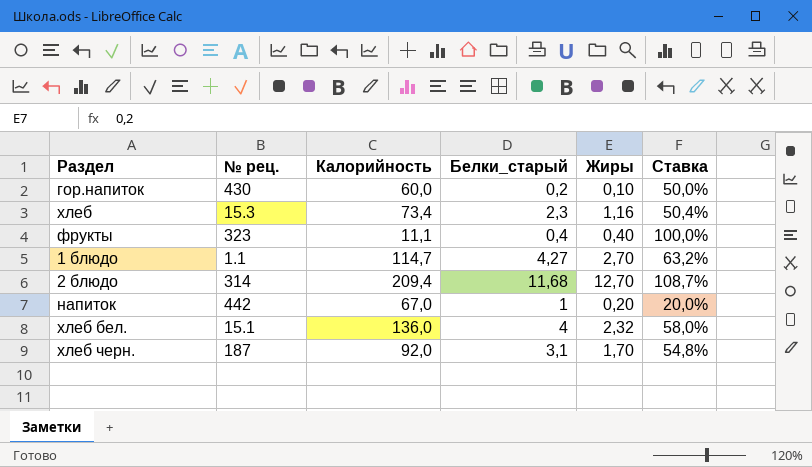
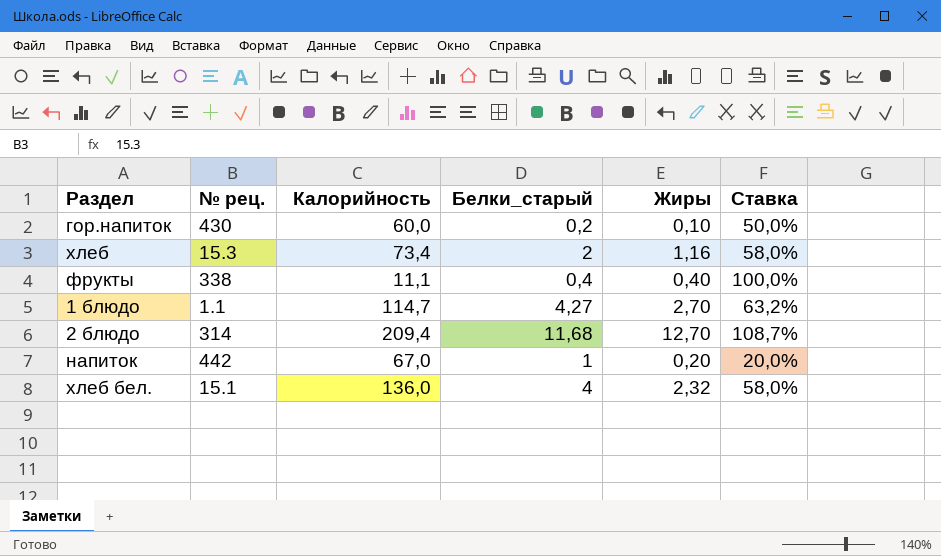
row хлеб черн.: 187 | 92,0 | 3,1 | 1,70 | 54,8% -> none
хлеб | Белки_старый: 2,3 -> 2
хлеб | Ставка: 50,4% -> 58,0%
фрукты | № рец.: 323 -> 338

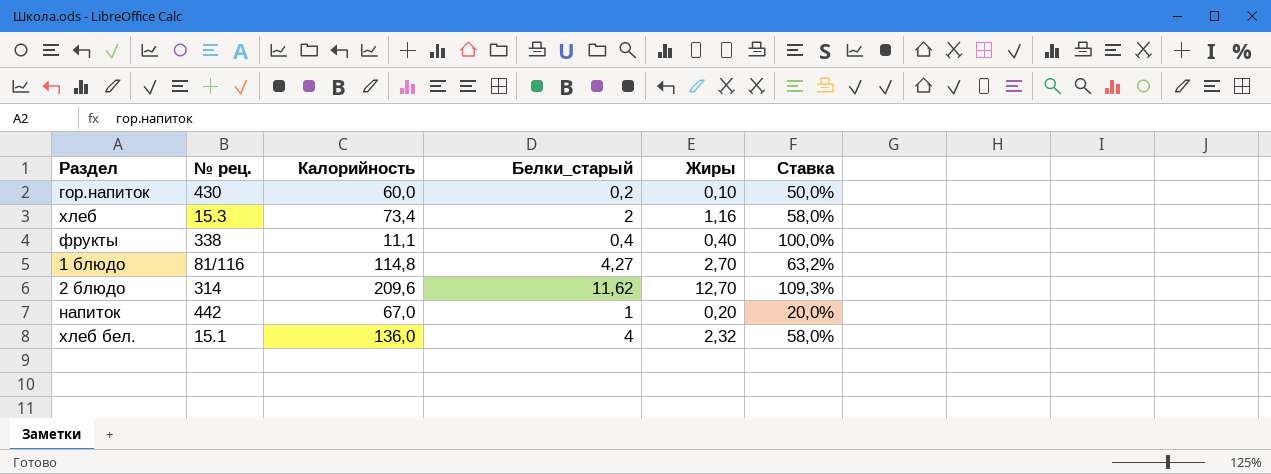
1 блюдо | № рец.: 1.1 -> 81/116
1 блюдо | Калорийность: 114,7 -> 114,8
2 блюдо | Калорийность: 209,4 -> 209,6
2 блюдо | Белки_старый: 11,68 -> 11,62
2 блюдо | Ставка: 108,7% -> 109,3%

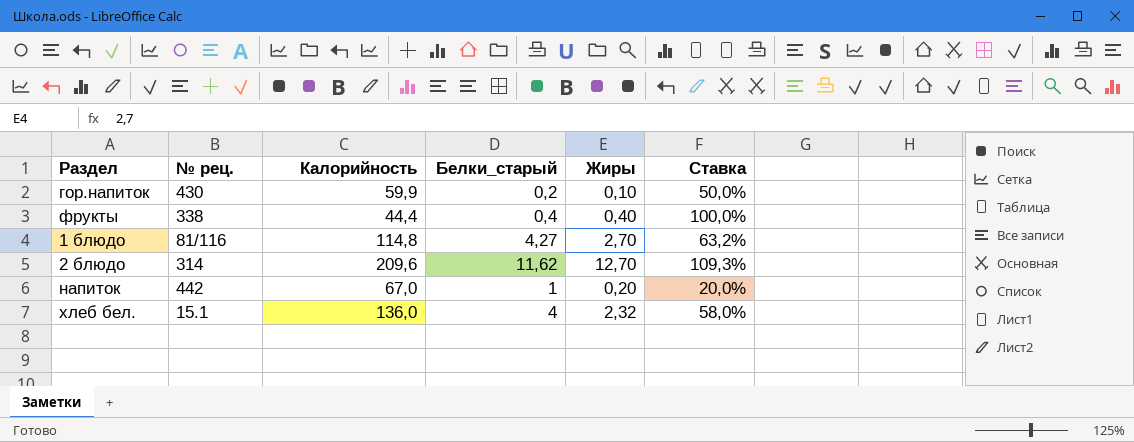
row хлеб: 15.3 | 73,4 | 2 | 1,16 | 58,0% -> none
гор.напиток | Калорийность: 60,0 -> 59,9
фрукты | Калорийность: 11,1 -> 44,4

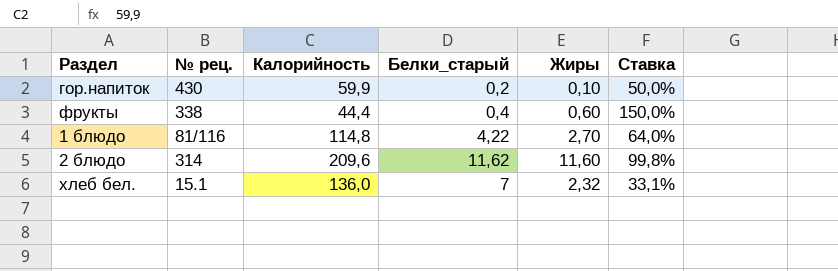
row напиток: 442 | 67,0 | 1 | 0,20 | 20,0% -> none
фрукты | Жиры: 0,40 -> 0,60
фрукты | Ставка: 100,0% -> 150,0%
1 блюдо | Белки_старый: 4,27 -> 4,22
1 блюдо | Ставка: 63,2% -> 64,0%
2 блюдо | Жиры: 12,70 -> 11,60
2 блюдо | Ставка: 109,3% -> 99,8%
хлеб бел. | Белки_старый: 4 -> 7
хлеб бел. | Ставка: 58,0% -> 33,1%

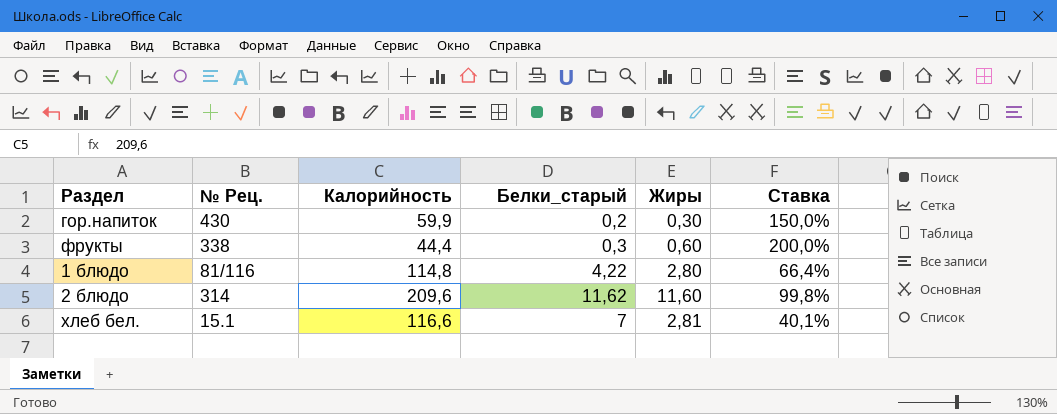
column name: № рец. -> № Рец.
гор.напиток | Жиры: 0,10 -> 0,30
гор.напиток | Ставка: 50,0% -> 150,0%
фрукты | Белки_старый: 0,4 -> 0,3
фрукты | Ставка: 150,0% -> 200,0%
1 блюдо | Жиры: 2,70 -> 2,80
1 блюдо | Ставка: 64,0% -> 66,4%
хлеб бел. | Калорийность: 136,0 -> 116,6
хлеб бел. | Жиры: 2,32 -> 2,81
хлеб бел. | Ставка: 33,1% -> 40,1%

